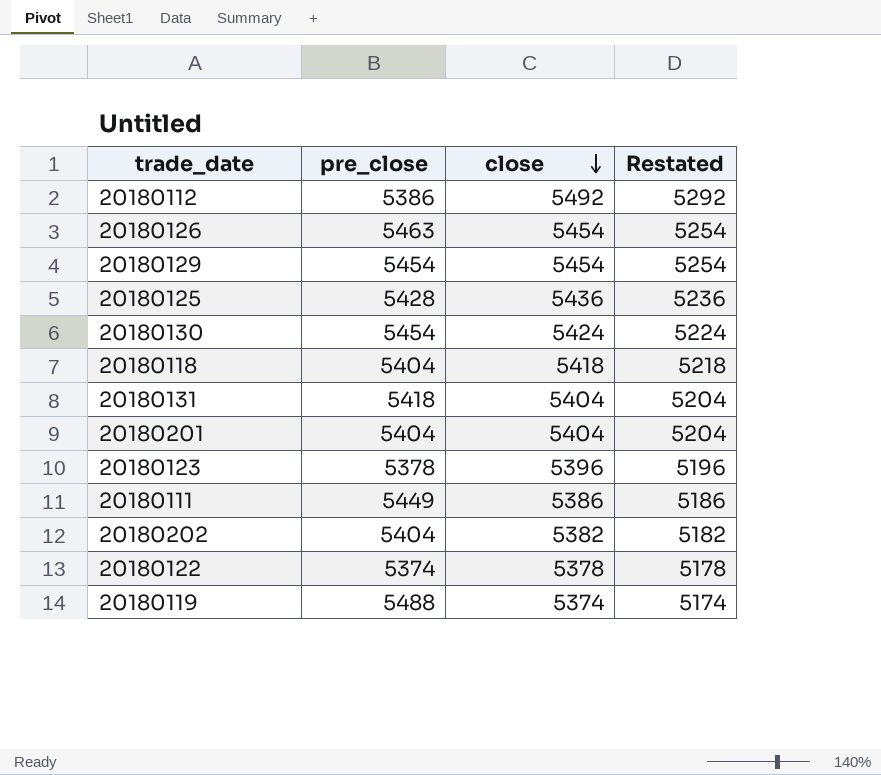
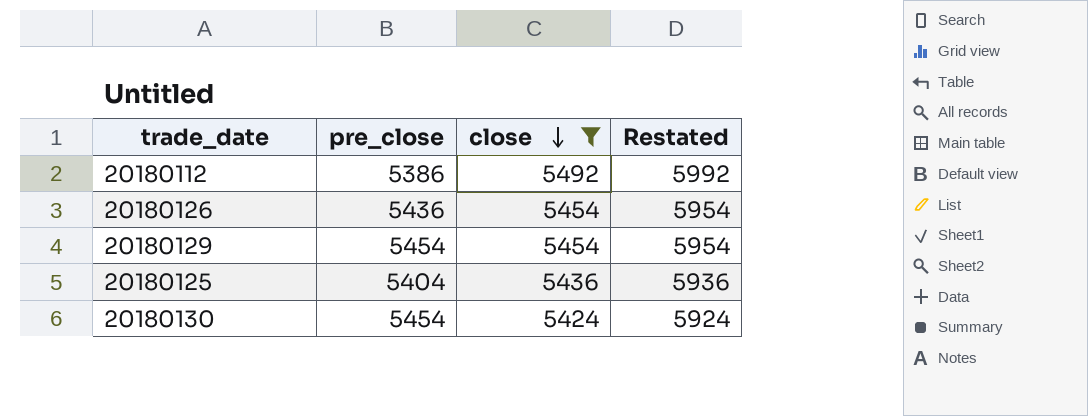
filter: none -> close >= 5424
column Restated | formula: [close] - 200 -> [close] + 500
20180126 | pre_close: 5463 -> 5436
20180125 | pre_close: 5428 -> 5404

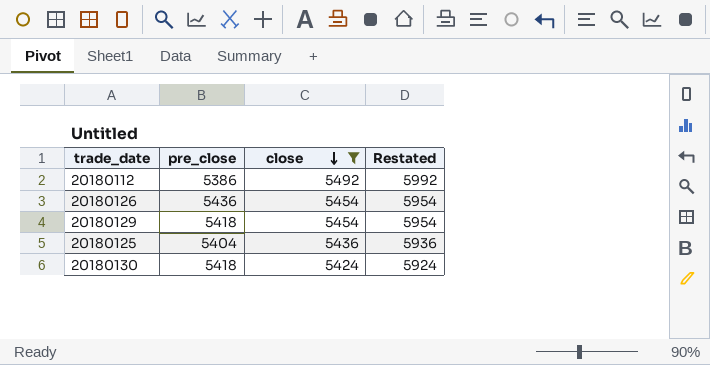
20180129 | pre_close: 5454 -> 5418
20180130 | pre_close: 5454 -> 5418

